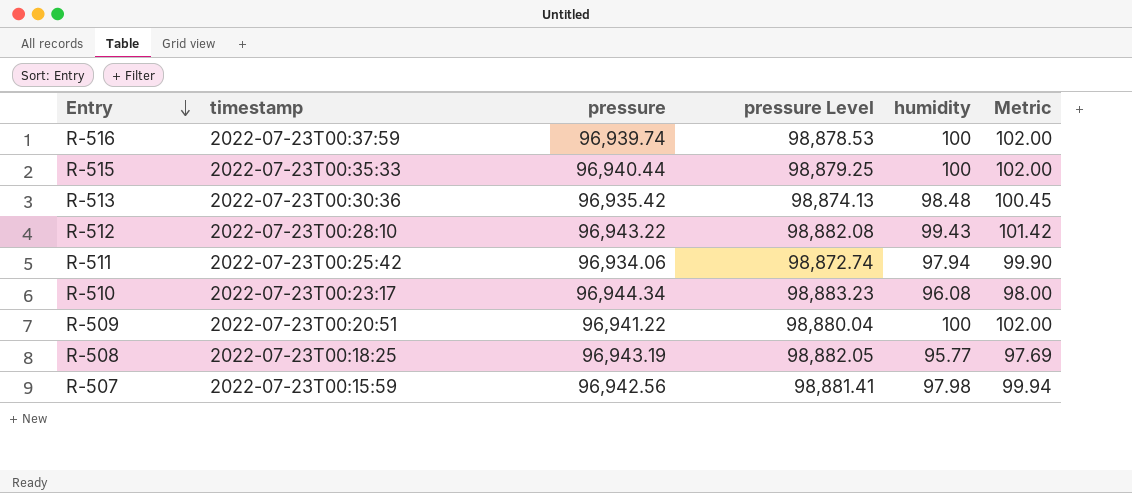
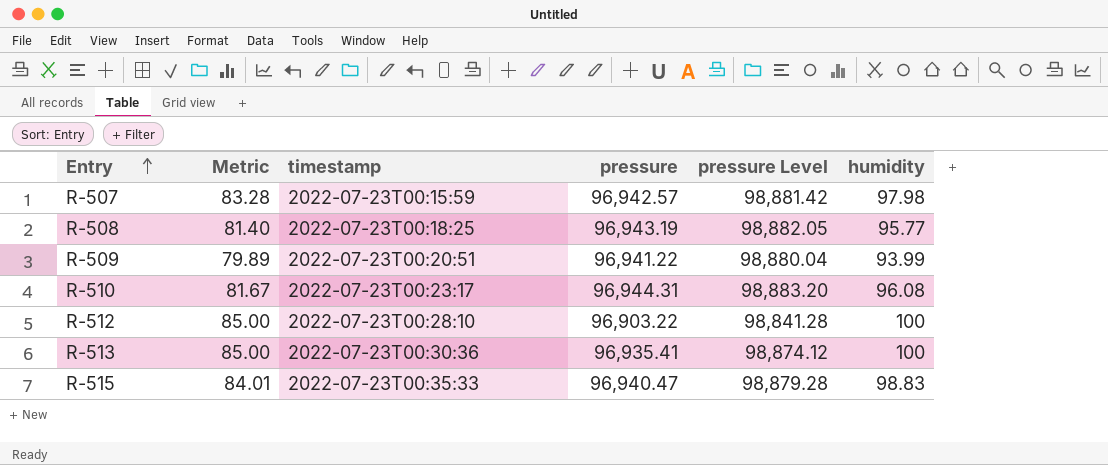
row order: Entry descending -> Entry ascending
column Metric | formula: [humidity] * 1.02 -> [humidity] * 0.85
column Metric | position: 6 -> 2
row R-516: 2022-07-23T00:37:59 | 96,939.74 | 98,878.53 | 100 | 102.00 -> none
row R-511: 2022-07-23T00:25:42 | 96,934.06 | 98,872.74 | 97.94 | 99.90 -> none
R-507 | pressure: 96,942.56 -> 96,942.57
R-507 | pressure Level: 98,881.41 -> 98,881.42
R-509 | humidity: 100 -> 93.99
R-510 | pressure: 96,944.34 -> 96,944.31
R-510 | pressure Level: 98,883.23 -> 98,883.20
R-512 | pressure: 96,943.22 -> 96,903.22
R-512 | pressure Level: 98,882.08 -> 98,841.28
R-512 | humidity: 99.43 -> 100
R-513 | pressure: 96,935.42 -> 96,935.41
R-513 | pressure Level: 98,874.13 -> 98,874.12
R-513 | humidity: 98.48 -> 100
R-515 | pressure: 96,940.44 -> 96,940.47
R-515 | pressure Level: 98,879.25 -> 98,879.28
R-515 | humidity: 100 -> 98.83

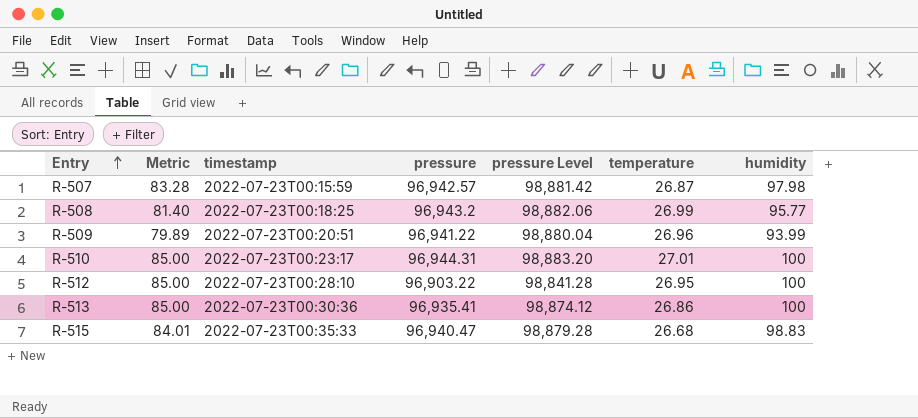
column temperature | position: none -> 6
R-508 | pressure: 96,943.19 -> 96,943.2
R-508 | pressure Level: 98,882.05 -> 98,882.06
R-510 | Metric: 81.67 -> 85.00
R-510 | humidity: 96.08 -> 100

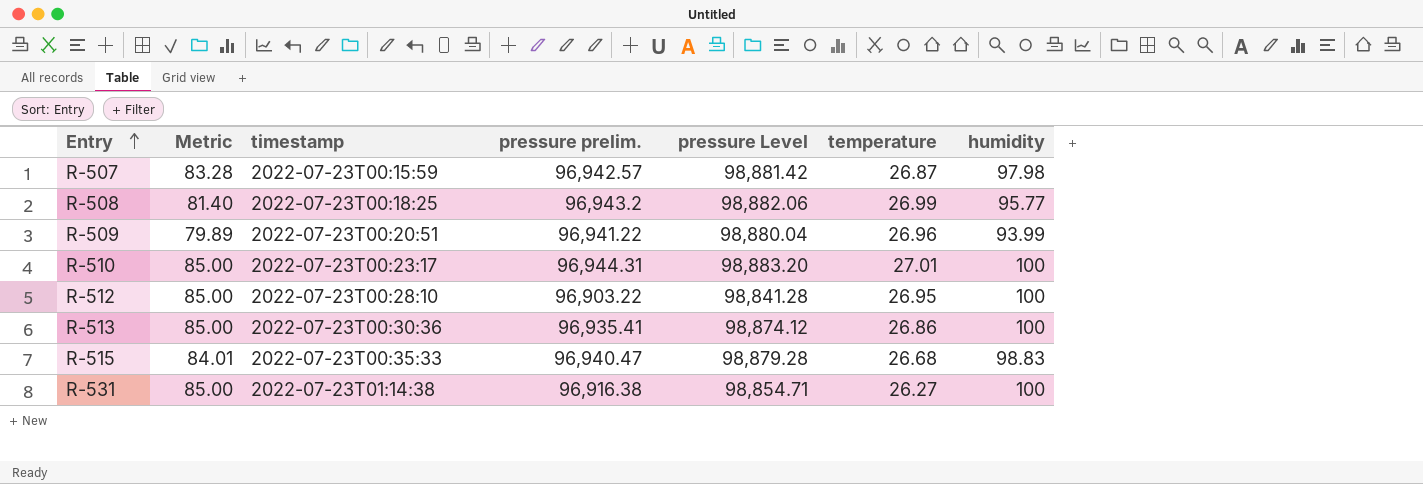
column name: pressure -> pressure prelim.
row R-531: none -> 85.00 | 2022-07-23T01:14:38 | 96,916.38 | 98,854.71 | 26.27 | 100

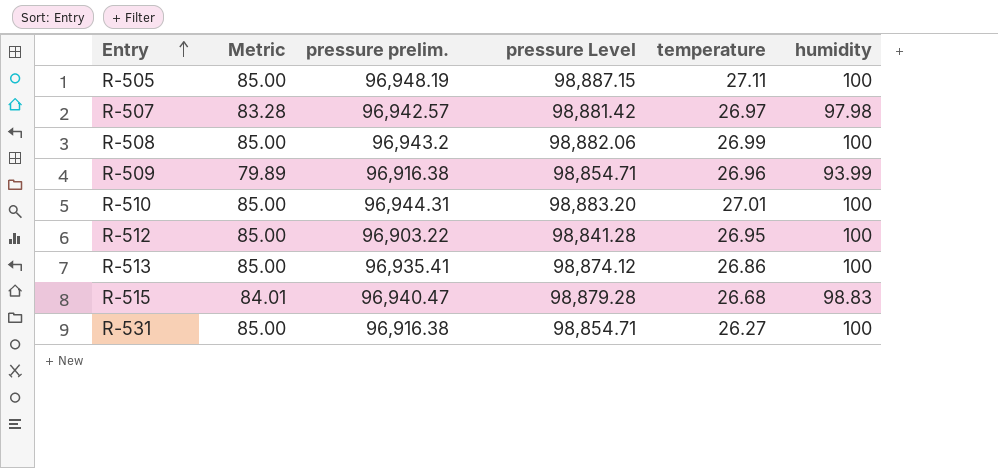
column timestamp | position: 3 -> none
row R-505: none -> 85.00 | 96,948.19 | 98,887.15 | 27.11 | 100
R-507 | temperature: 26.87 -> 26.97
R-508 | Metric: 81.40 -> 85.00
R-508 | humidity: 95.77 -> 100
R-509 | pressure prelim.: 96,941.22 -> 96,916.38
R-509 | pressure Level: 98,880.04 -> 98,854.71

